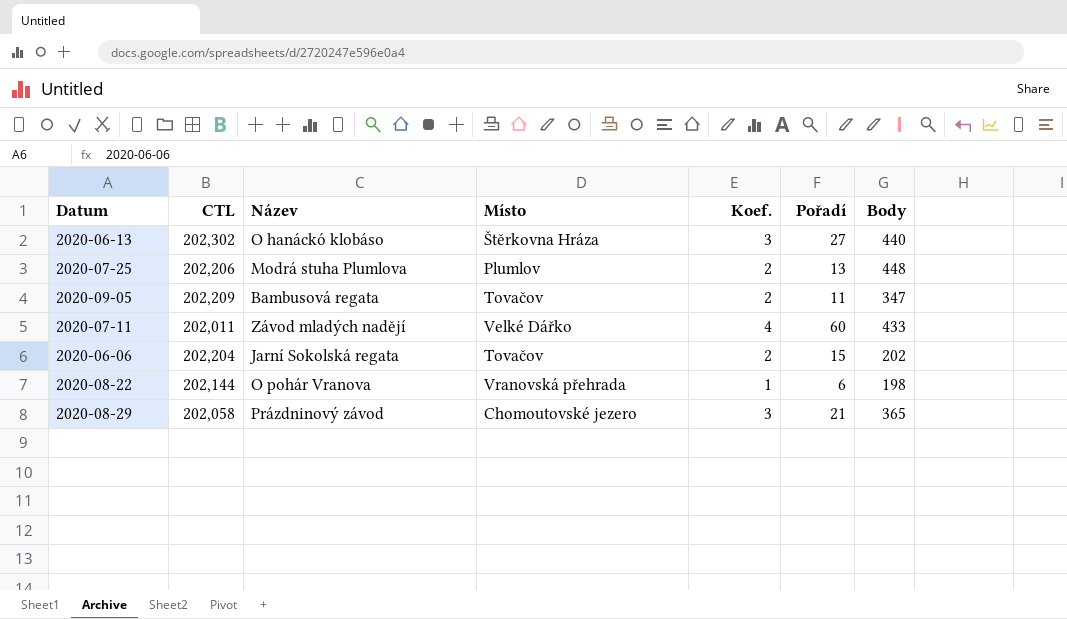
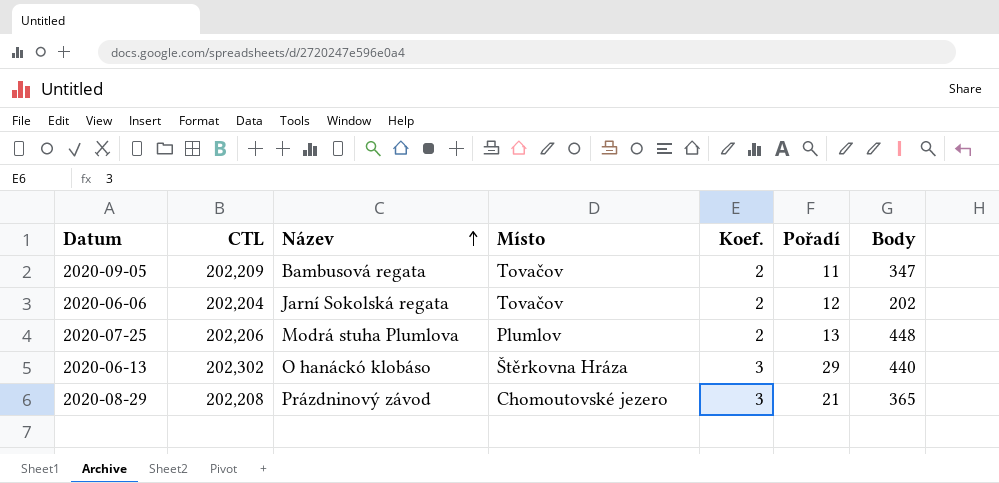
row order: none -> Název ascending
row 2020-07-11: 202,011 | Závod mladých nadějí | Velké Dářko | 4 | 60 | 433 -> none
row 2020-08-22: 202,144 | O pohár Vranova | Vranovská přehrada | 1 | 6 | 198 -> none
2020-06-06 | Pořadí: 15 -> 12
2020-06-13 | Pořadí: 27 -> 29
2020-08-29 | CTL: 202,058 -> 202,208

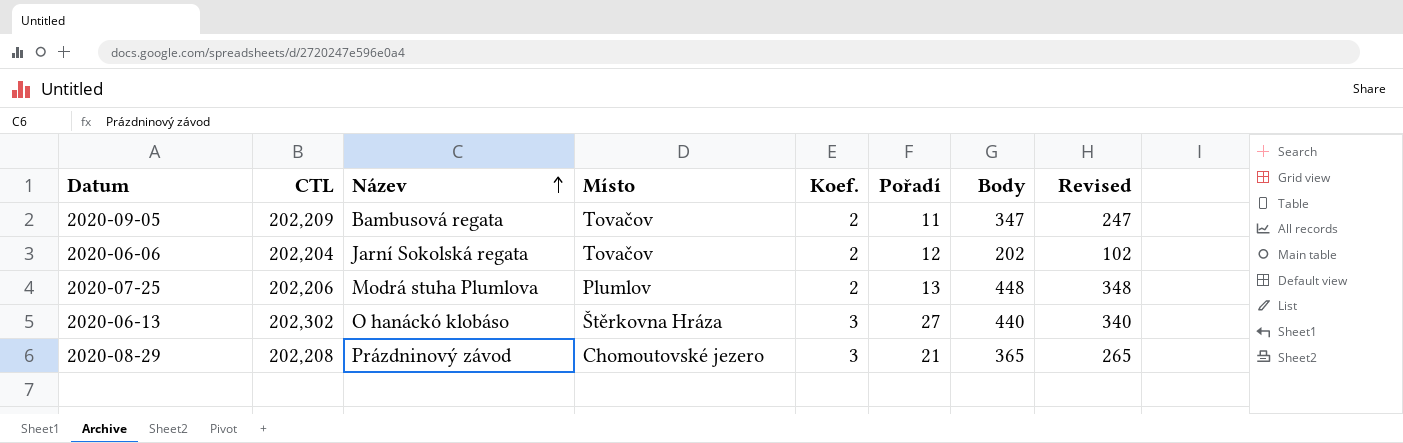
column Revised | formula: none -> [Body] - 100
2020-06-13 | Pořadí: 29 -> 27

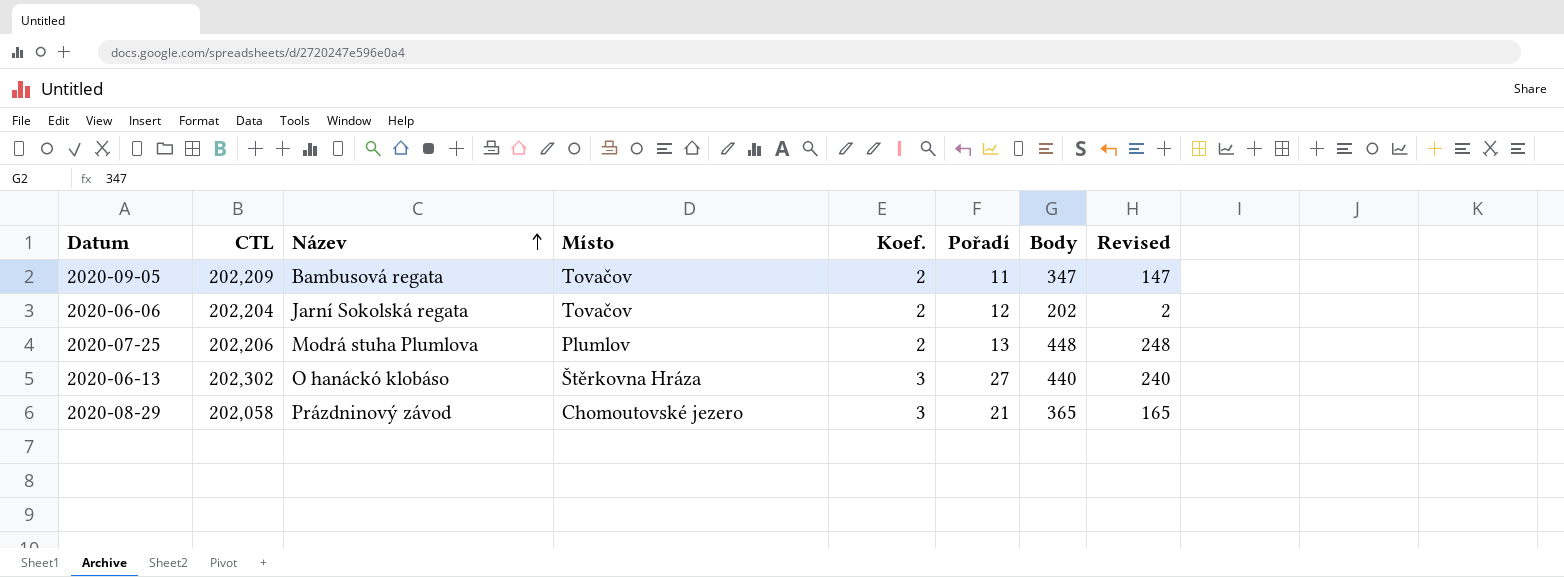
column Revised | formula: [Body] - 100 -> [Body] - 200
2020-08-29 | CTL: 202,208 -> 202,058

